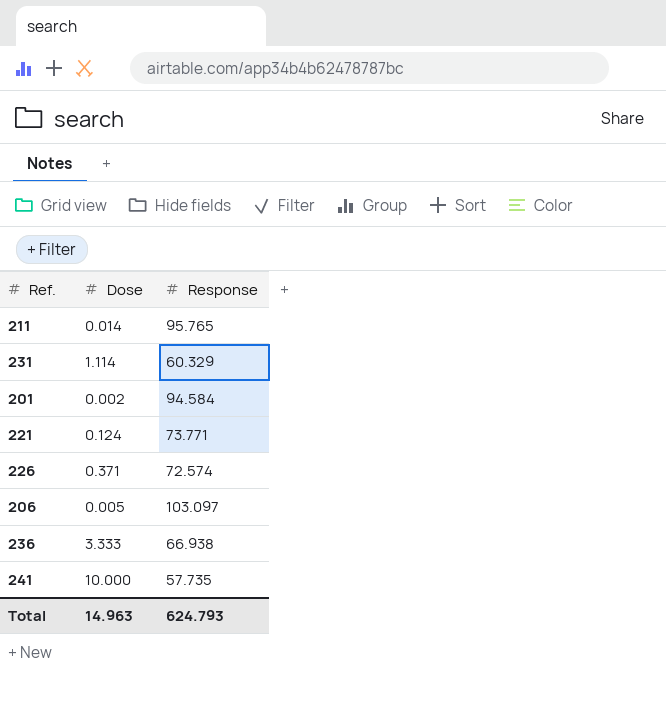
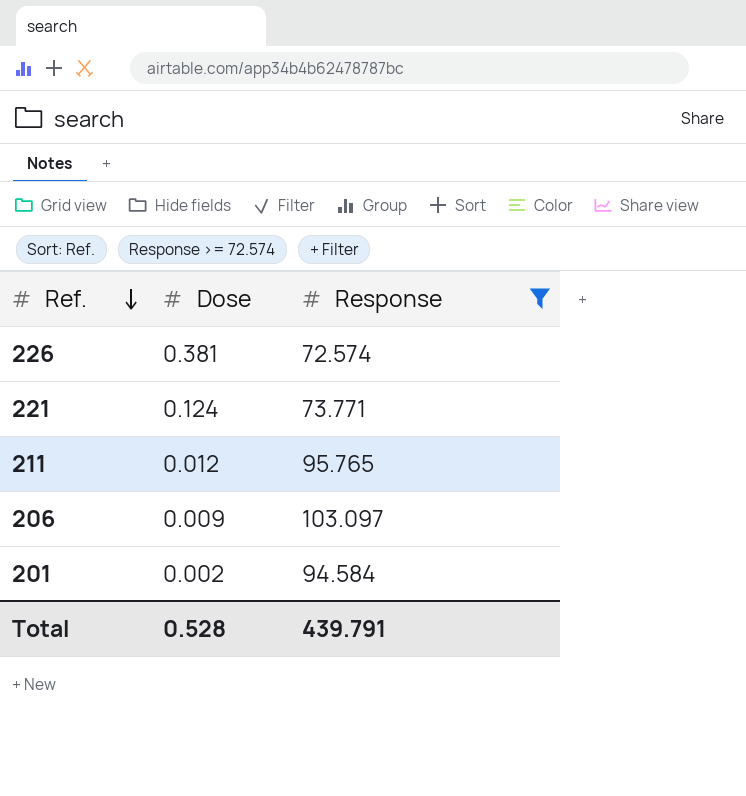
filter: none -> Response >= 72.574
row order: none -> Ref. descending
226 | Dose: 0.371 -> 0.381
211 | Dose: 0.014 -> 0.012
206 | Dose: 0.005 -> 0.009
Total | Dose: 14.963 -> 0.528
Total | Response: 624.793 -> 439.791

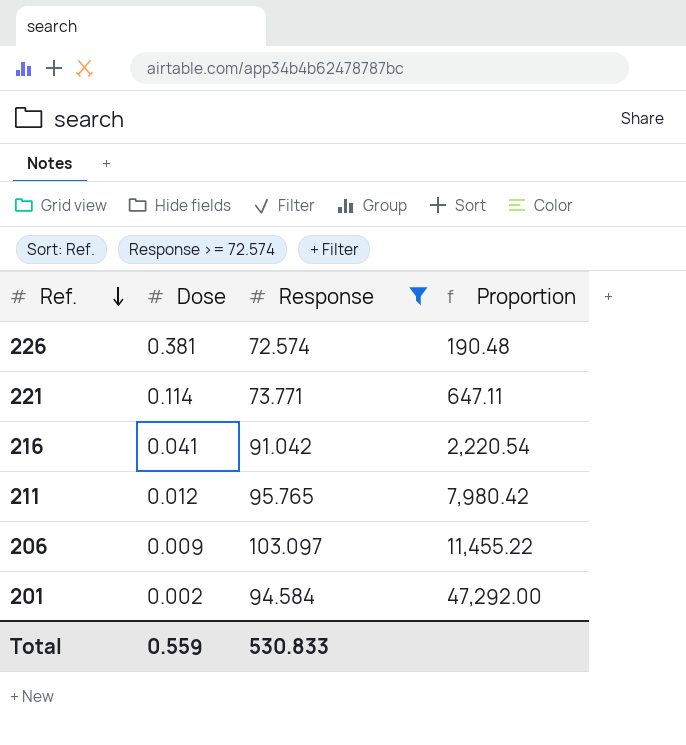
column Proportion | formula: none -> [Response] / [Dose]
221 | Dose: 0.124 -> 0.114
row 216: none -> 0.041 | 91.042 | 2,220.54
Total | Dose: 0.528 -> 0.559
Total | Response: 439.791 -> 530.833

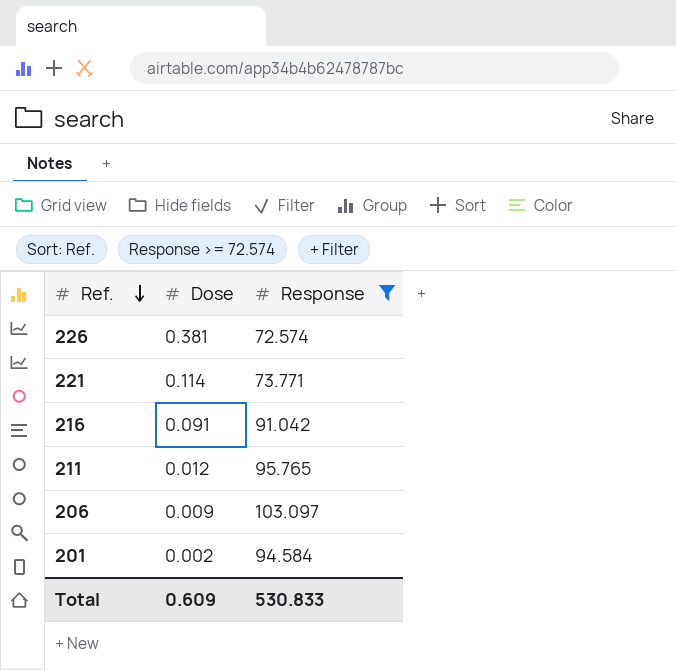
column Proportion | formula: [Response] / [Dose] -> none
216 | Dose: 0.041 -> 0.091
Total | Dose: 0.559 -> 0.609

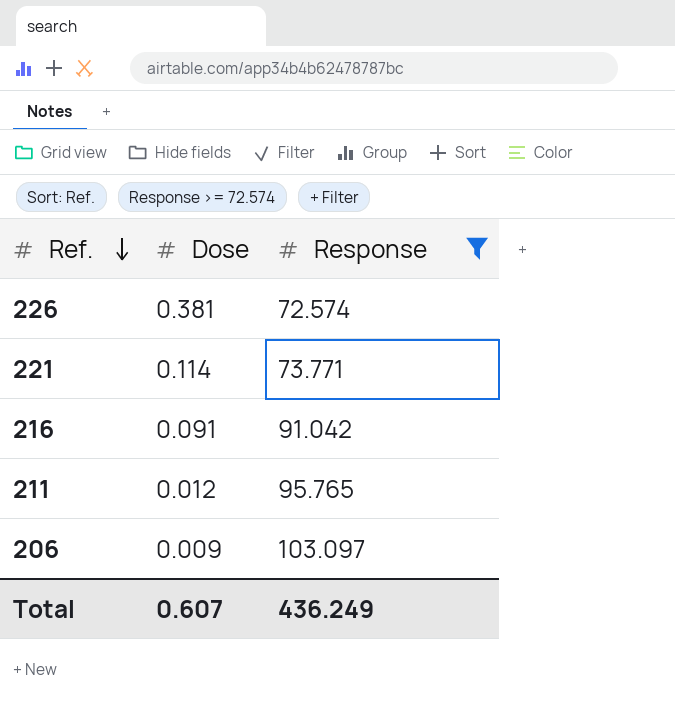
row 201: 0.002 | 94.584 -> none
Total | Dose: 0.609 -> 0.607
Total | Response: 530.833 -> 436.249

